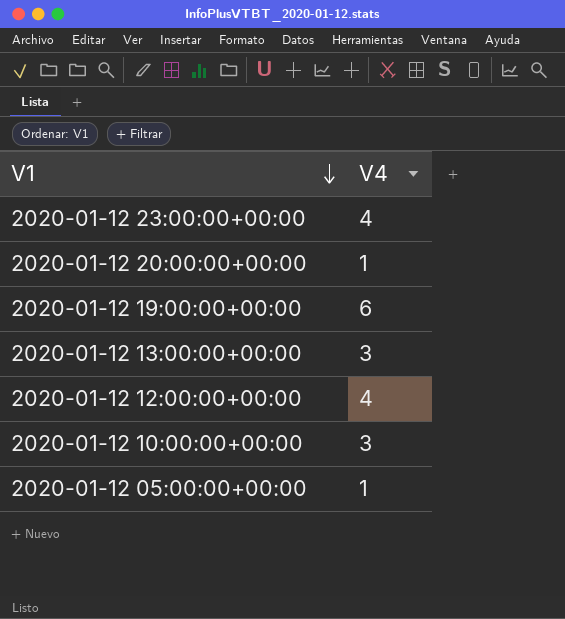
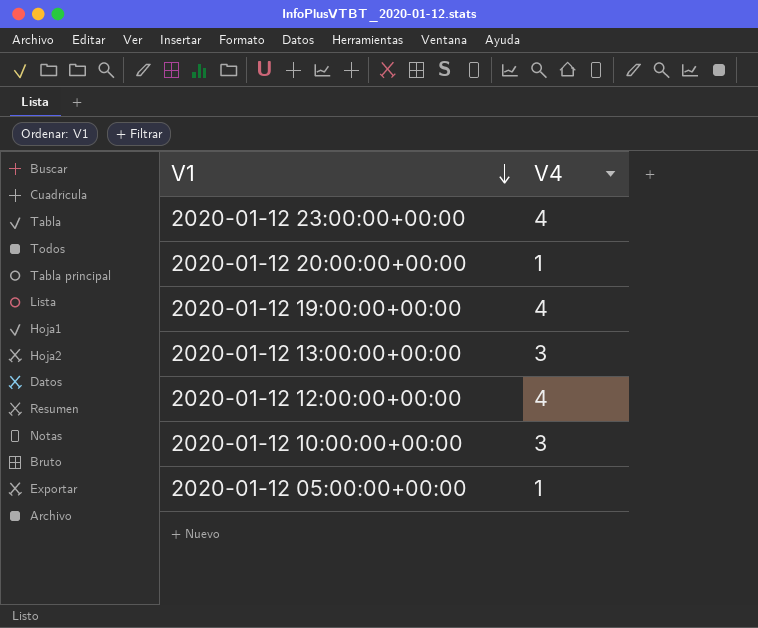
2020-01-12 19:00:00+00:00 | V4: 6 -> 4

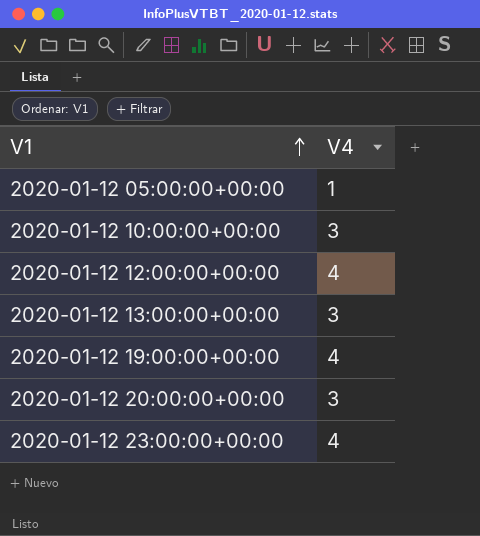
row order: V1 descending -> V1 ascending
2020-01-12 20:00:00+00:00 | V4: 1 -> 3

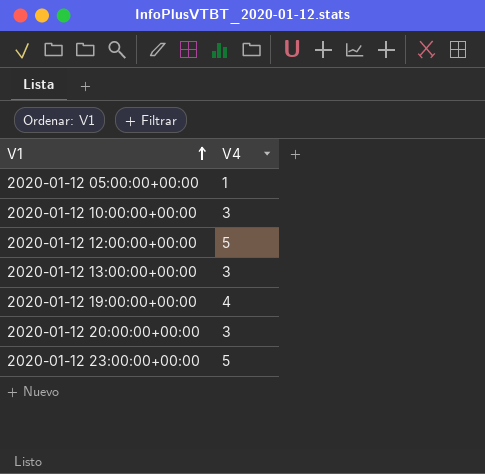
2020-01-12 12:00:00+00:00 | V4: 4 -> 5
2020-01-12 23:00:00+00:00 | V4: 4 -> 5

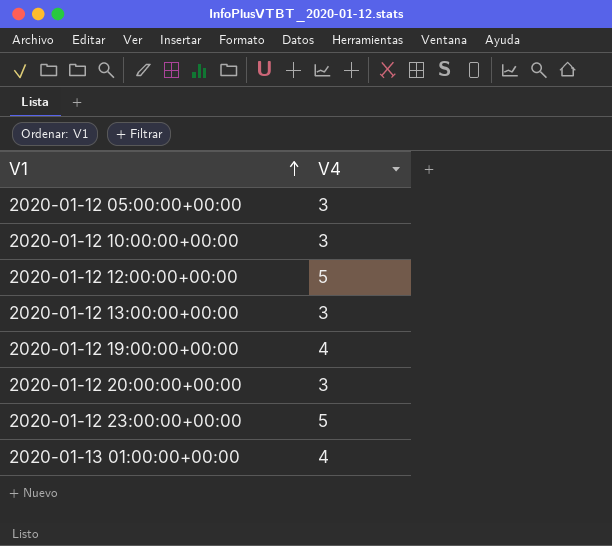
2020-01-12 05:00:00+00:00 | V4: 1 -> 3
row 2020-01-13 01:00:00+00:00: none -> 4

